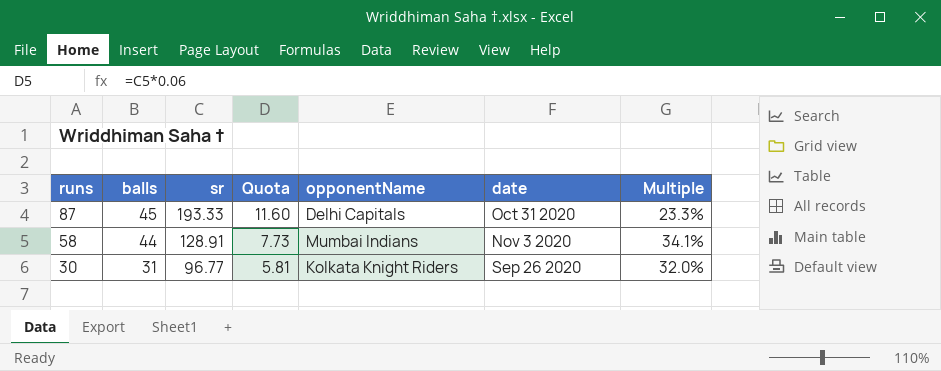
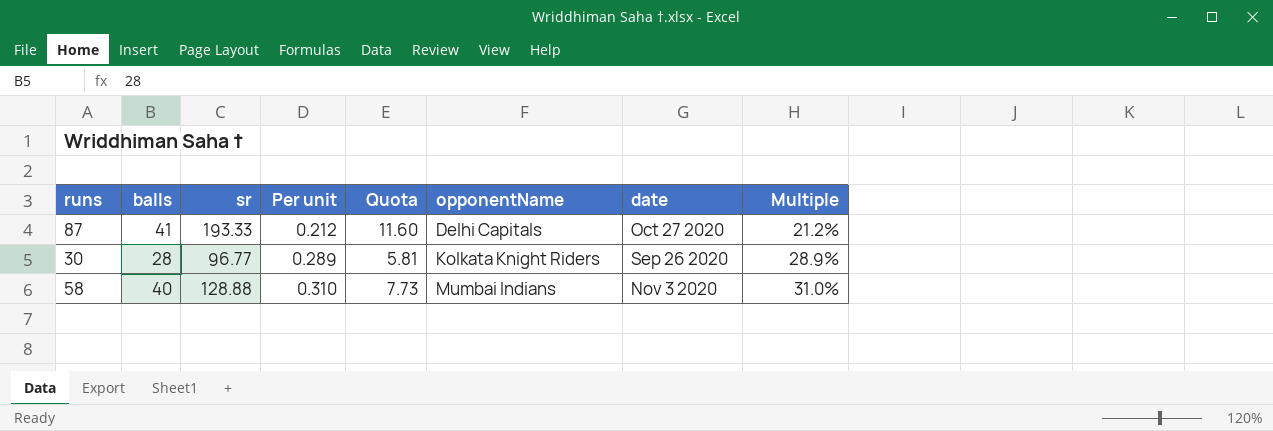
row order: runs descending -> Per unit ascending
column Per unit | formula: none -> [balls] / [sr]
87 | balls: 45 -> 41
87 | date: Oct 31 2020 -> Oct 27 2020
87 | Multiple: 23.3% -> 21.2%
30 | balls: 31 -> 28
30 | Multiple: 32.0% -> 28.9%
58 | balls: 44 -> 40
58 | sr: 128.91 -> 128.88
58 | Multiple: 34.1% -> 31.0%

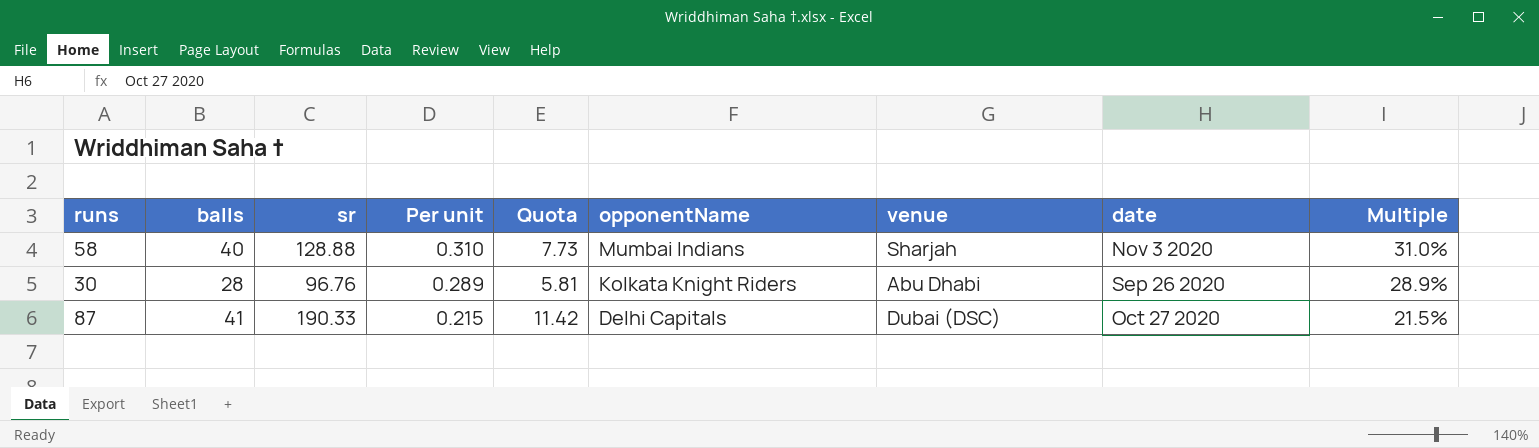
row order: Per unit ascending -> Per unit descending
column venue | position: none -> 7
30 | sr: 96.77 -> 96.76
87 | sr: 193.33 -> 190.33
87 | Per unit: 0.212 -> 0.215
87 | Quota: 11.60 -> 11.42
87 | Multiple: 21.2% -> 21.5%

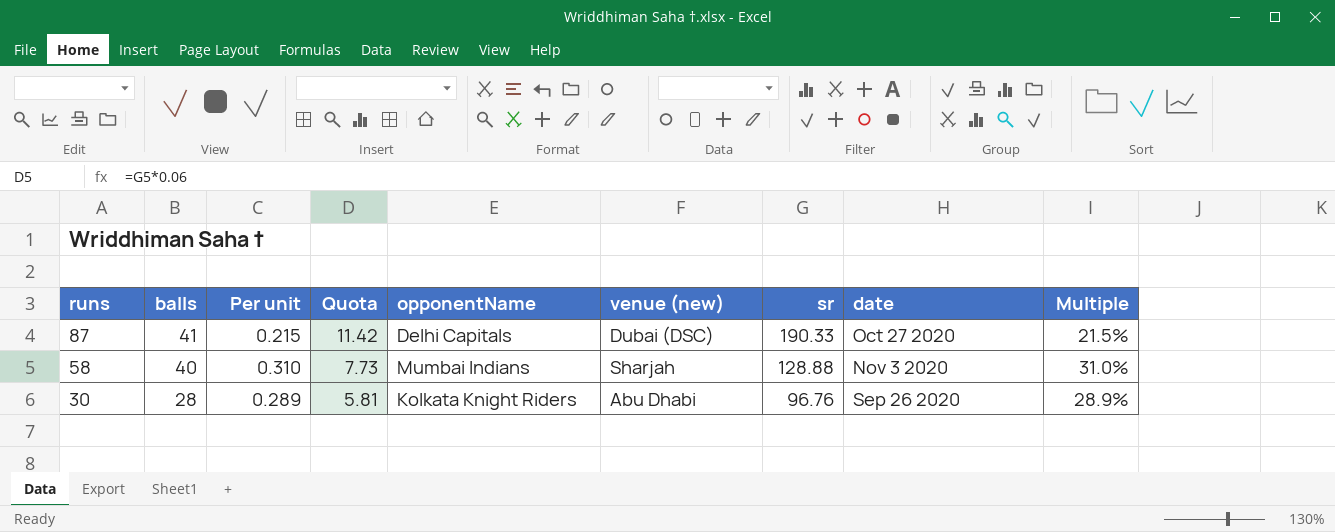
row order: Per unit descending -> runs descending
column name: venue -> venue (new)
column sr | position: 3 -> 7

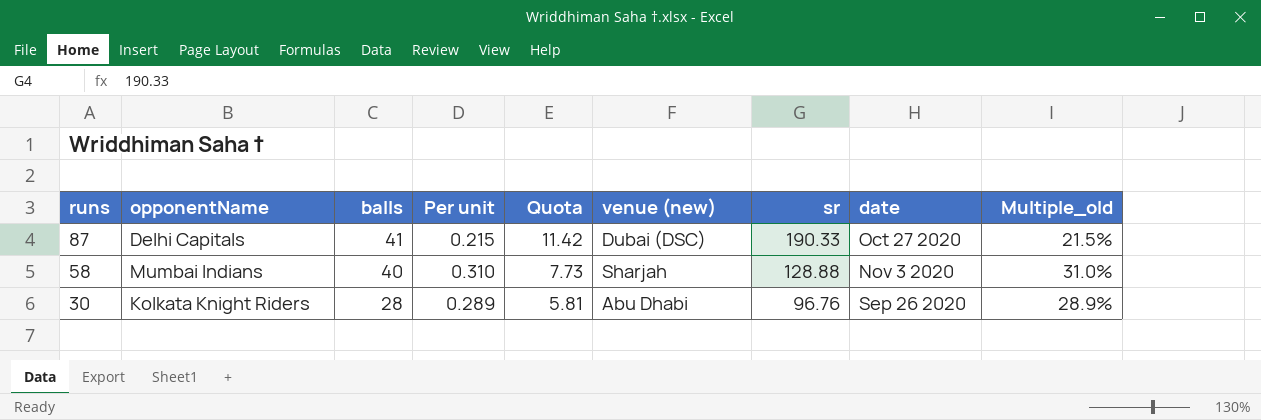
column opponentName | position: 5 -> 2
column name: Multiple -> Multiple_old

